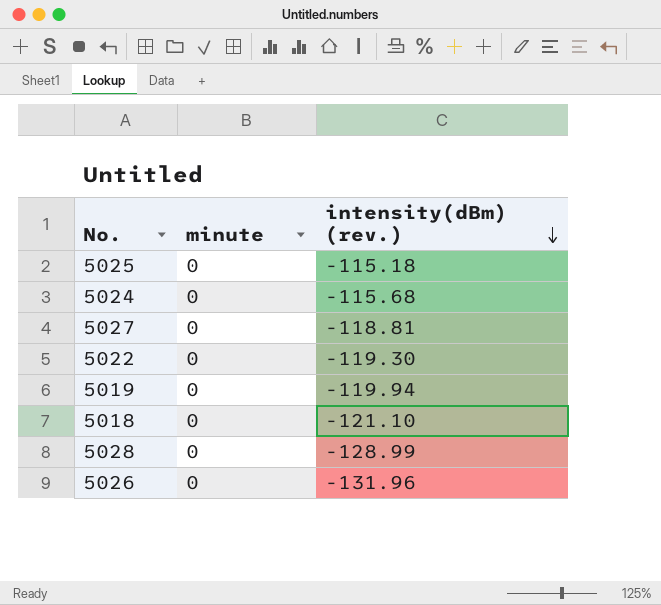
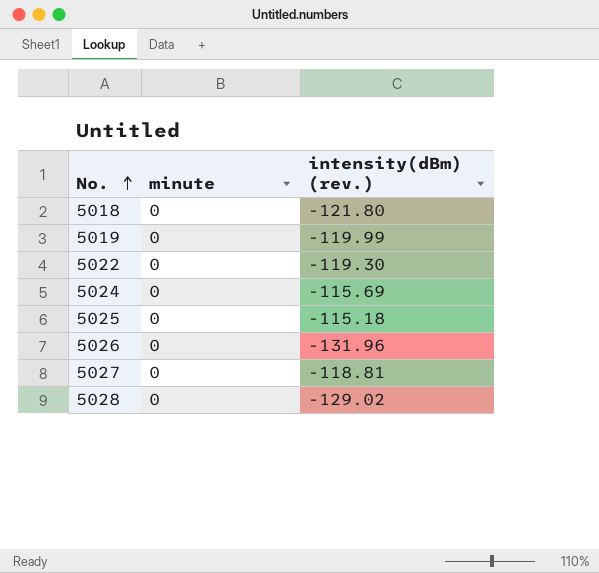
row order: intensity(dBm) (rev.) descending -> No. ascending
5018 | intensity(dBm) (rev.): -121.10 -> -121.80
5019 | intensity(dBm) (rev.): -119.94 -> -119.99
5024 | intensity(dBm) (rev.): -115.68 -> -115.69
5028 | intensity(dBm) (rev.): -128.99 -> -129.02

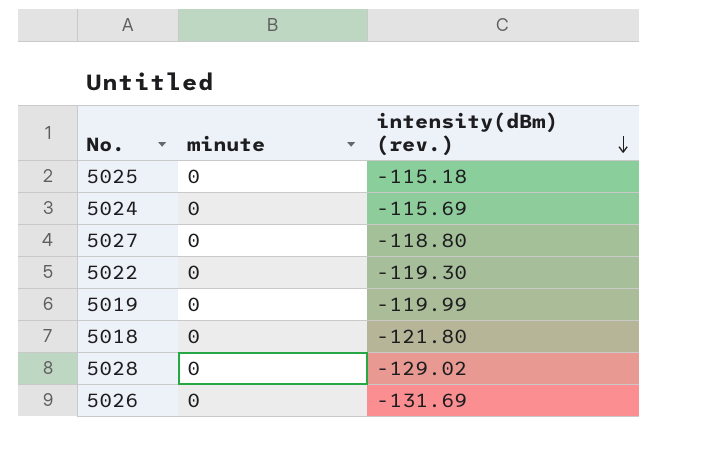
row order: No. ascending -> intensity(dBm) (rev.) descending
5027 | intensity(dBm) (rev.): -118.81 -> -118.80
5026 | intensity(dBm) (rev.): -131.96 -> -131.69

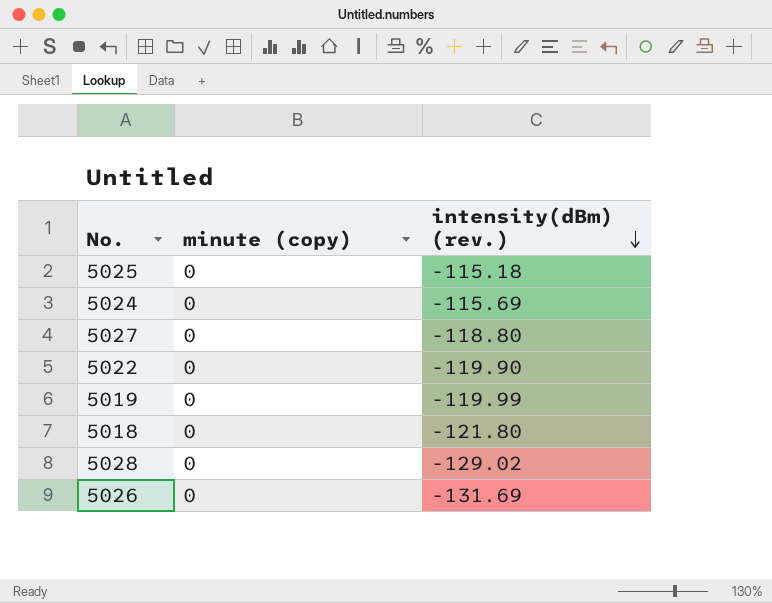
column name: minute -> minute (copy)
5022 | intensity(dBm) (rev.): -119.30 -> -119.90

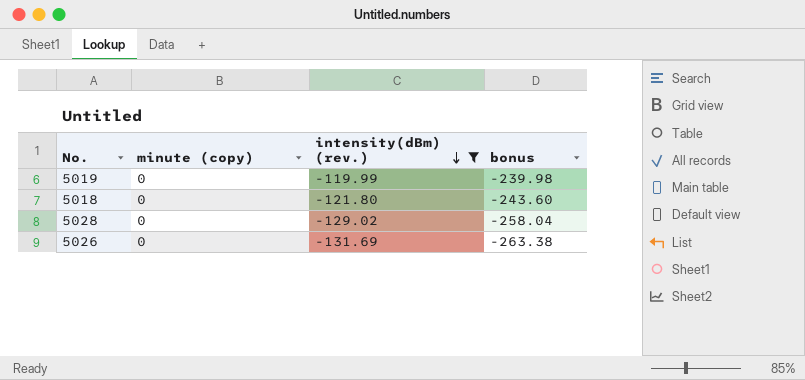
filter: none -> intensity(dBm) (rev.) <= -119.99
column bonus | formula: none -> [intensity(dBm) (rev.)] * 2

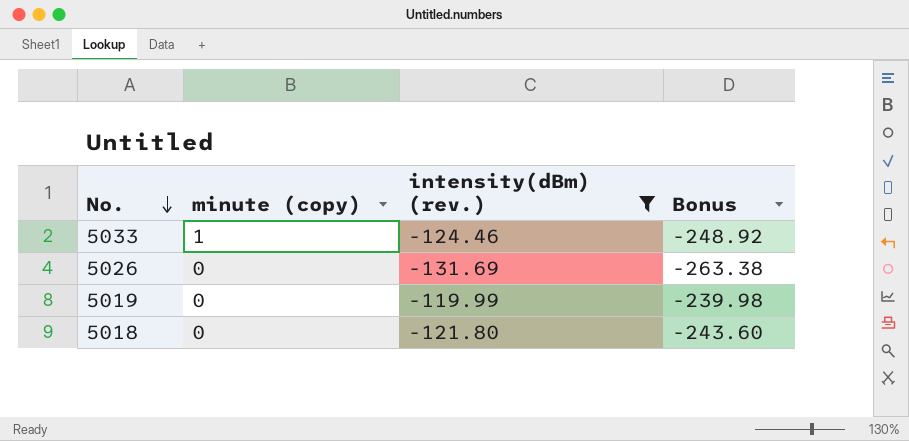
row order: intensity(dBm) (rev.) descending -> No. descending
column name: bonus -> Bonus
row 5028: 0 | -129.02 | -258.04 -> none
row 5033: none -> 1 | -124.46 | -248.92

